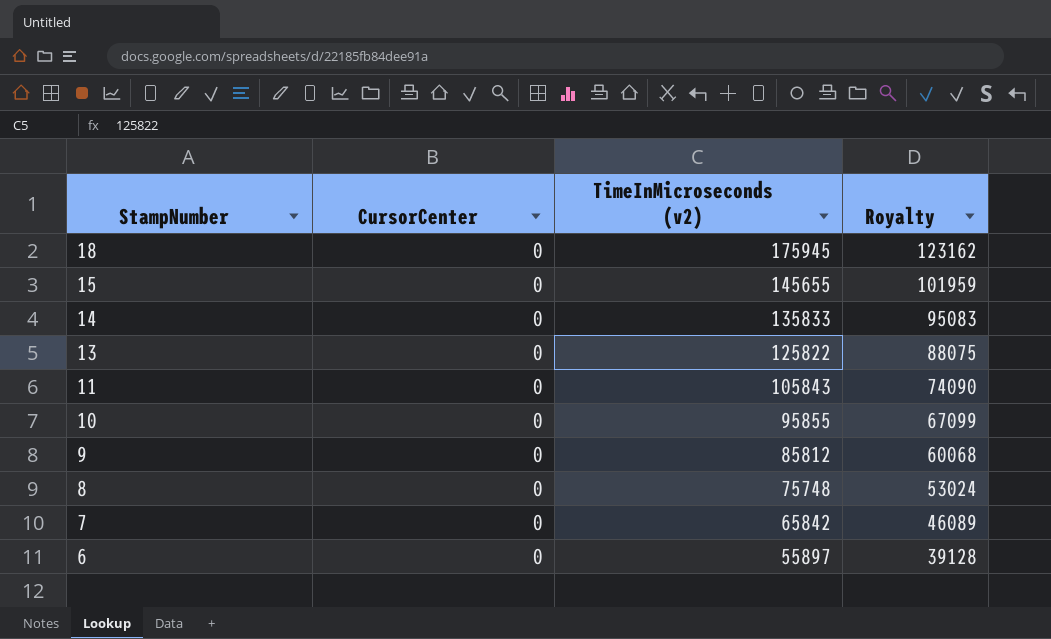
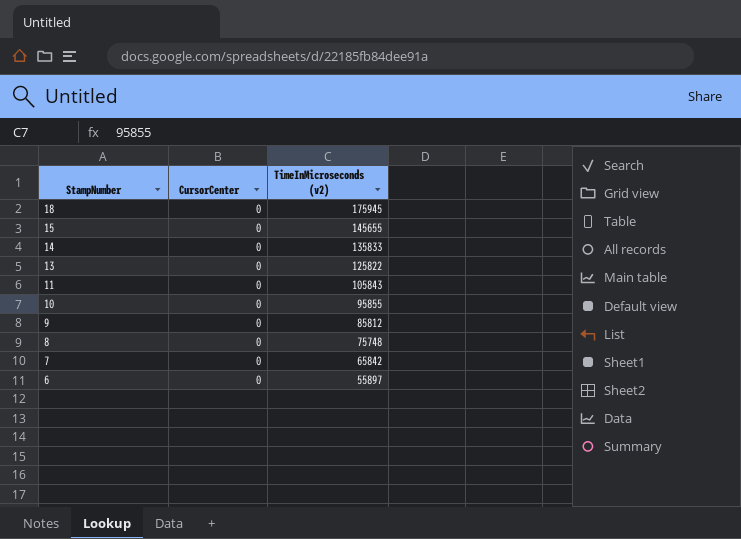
column Royalty | formula: [TimeInMicroseconds (v2)] * 0.7 -> none

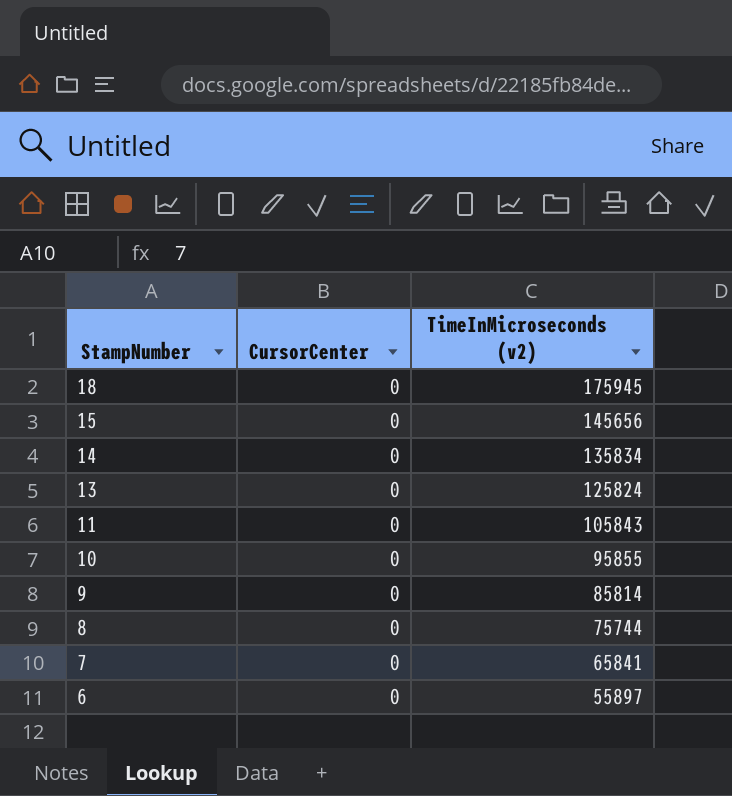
15 | TimeInMicroseconds (v2): 145655 -> 145656
14 | TimeInMicroseconds (v2): 135833 -> 135834
13 | TimeInMicroseconds (v2): 125822 -> 125824
9 | TimeInMicroseconds (v2): 85812 -> 85814
8 | TimeInMicroseconds (v2): 75748 -> 75744
7 | TimeInMicroseconds (v2): 65842 -> 65841

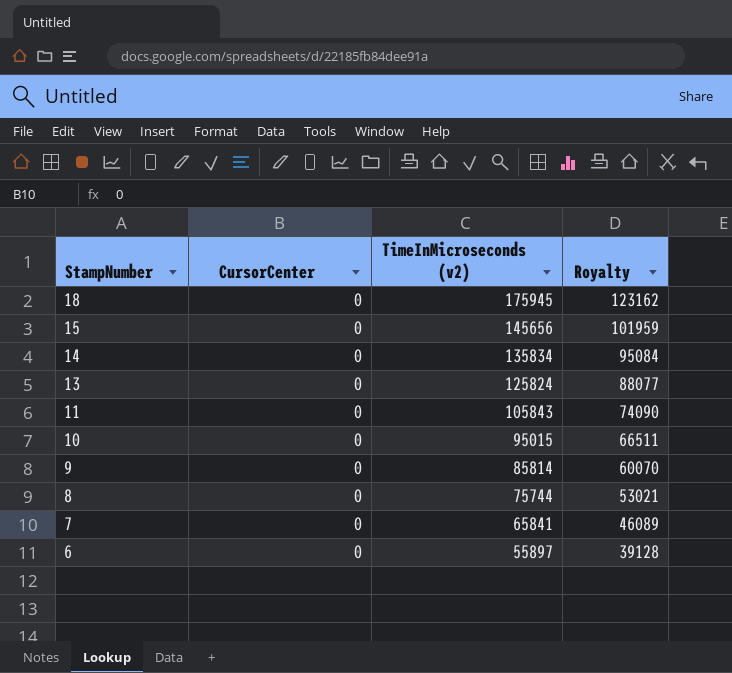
column Royalty | formula: none -> [TimeInMicroseconds (v2)] * 0.7
10 | TimeInMicroseconds (v2): 95855 -> 95015

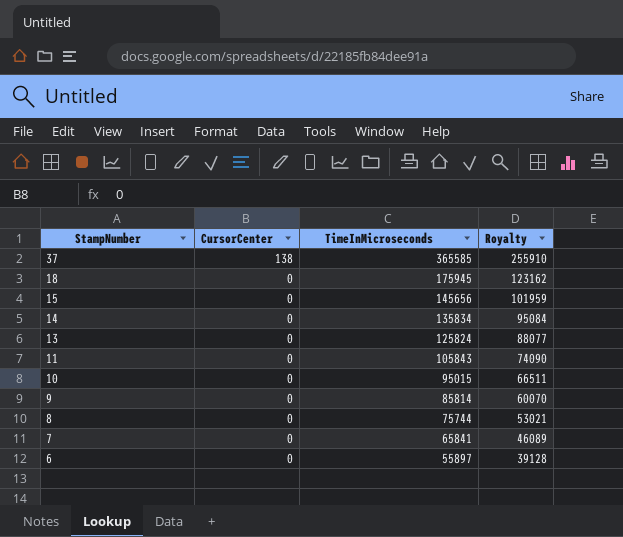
column name: TimeInMicroseconds (v2) -> TimeInMicroseconds
row 37: none -> 138 | 365585 | 255910

